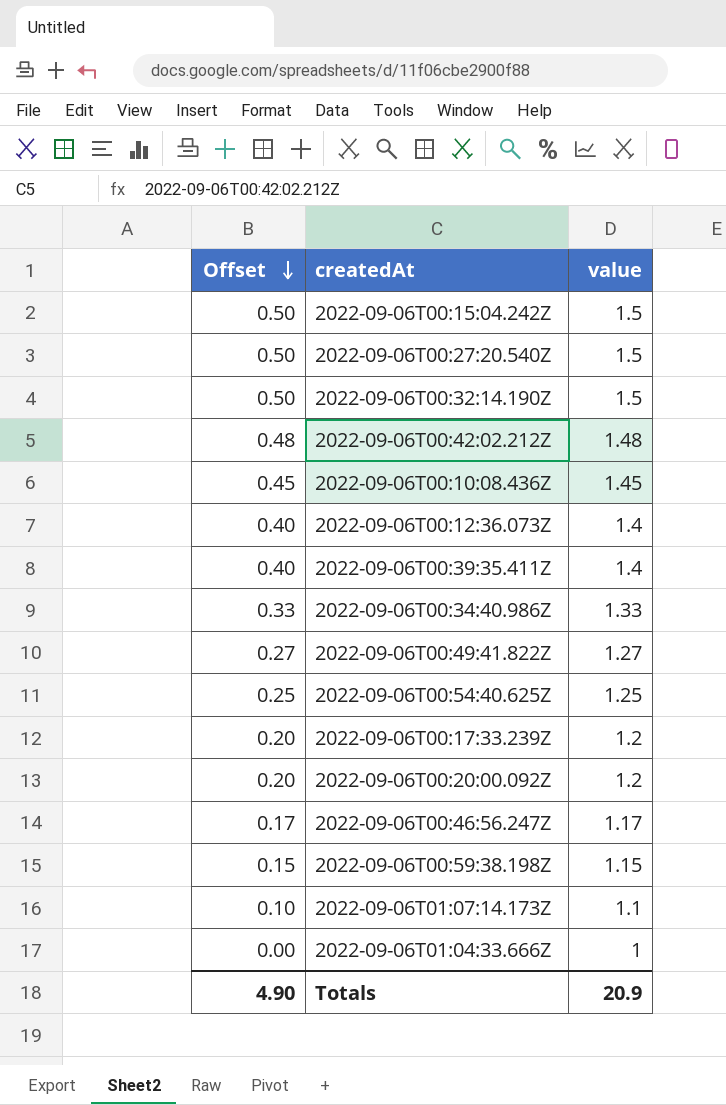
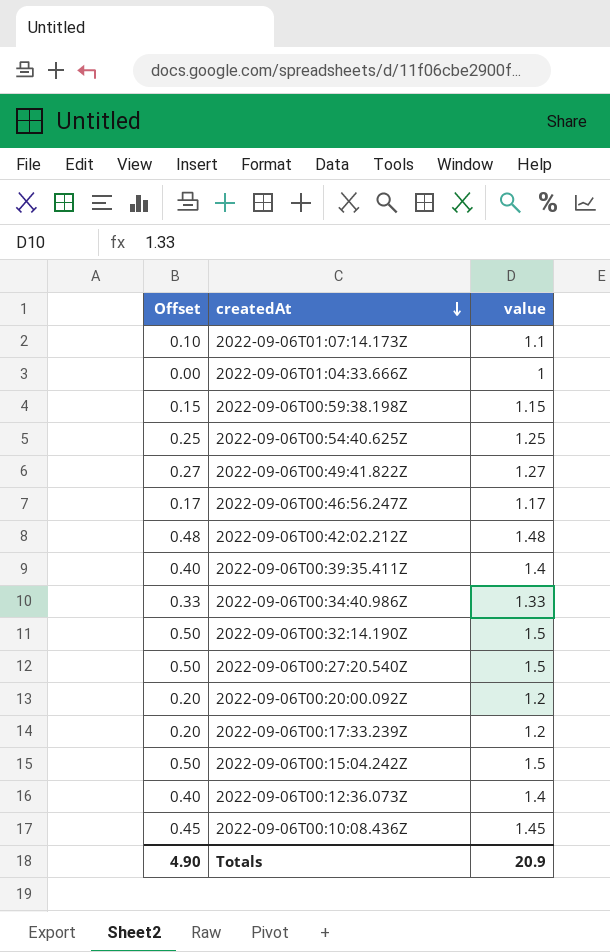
row order: Offset descending -> createdAt descending

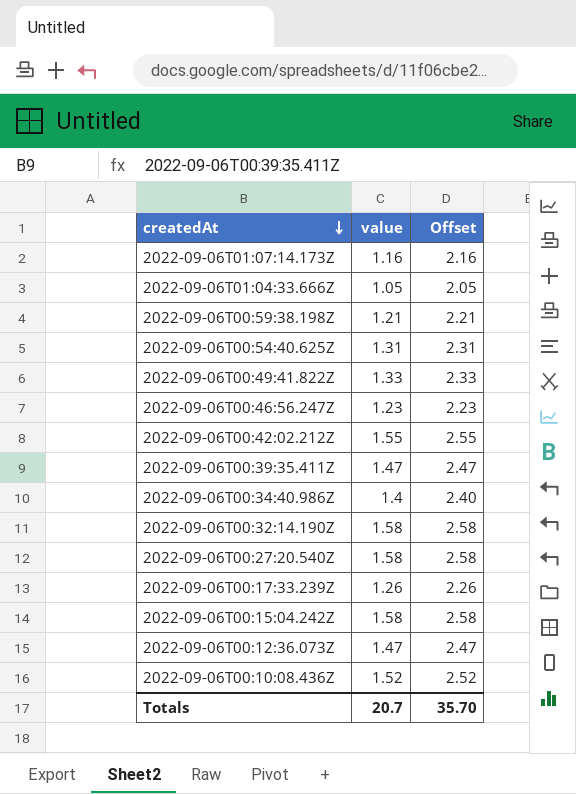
column Offset | formula: [value] - 1 -> [value] + 1
column Offset | position: 1 -> 3
row 2022-09-06T00:20:00.092Z: 0.20 | 1.2 -> none
2022-09-06T01:07:14.173Z | value: 1.1 -> 1.16
2022-09-06T01:04:33.666Z | value: 1 -> 1.05
2022-09-06T00:59:38.198Z | value: 1.15 -> 1.21
2022-09-06T00:54:40.625Z | value: 1.25 -> 1.31
2022-09-06T00:49:41.822Z | value: 1.27 -> 1.33
2022-09-06T00:46:56.247Z | value: 1.17 -> 1.23
2022-09-06T00:42:02.212Z | value: 1.48 -> 1.55
2022-09-06T00:39:35.411Z | value: 1.4 -> 1.47
2022-09-06T00:34:40.986Z | value: 1.33 -> 1.4
2022-09-06T00:32:14.190Z | value: 1.5 -> 1.58
2022-09-06T00:27:20.540Z | value: 1.5 -> 1.58
2022-09-06T00:17:33.239Z | value: 1.2 -> 1.26
2022-09-06T00:15:04.242Z | value: 1.5 -> 1.58
2022-09-06T00:12:36.073Z | value: 1.4 -> 1.47
2022-09-06T00:10:08.436Z | value: 1.45 -> 1.52
Totals | value: 20.9 -> 20.7
Totals | Offset: 4.90 -> 35.70

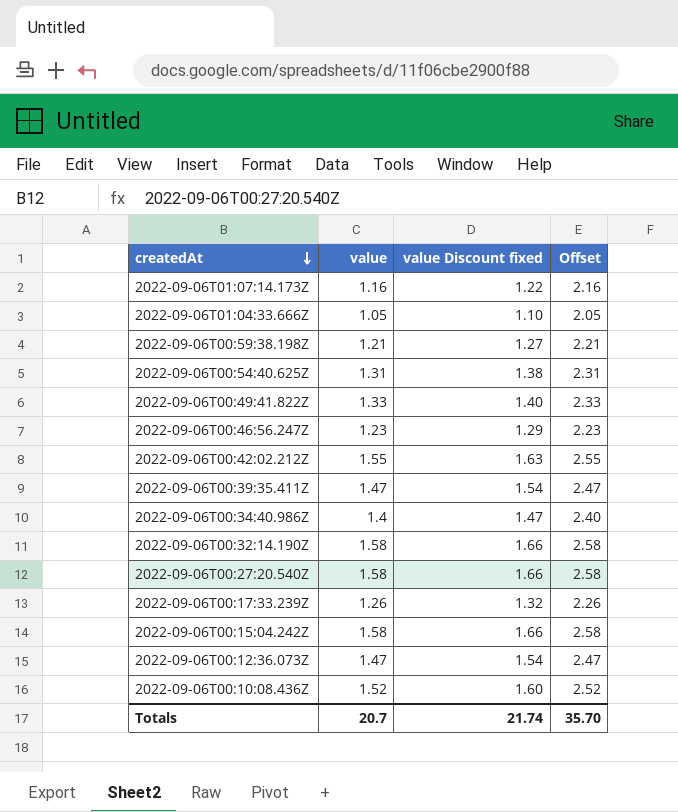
column value Discount fixed | formula: none -> [value] * 1.05

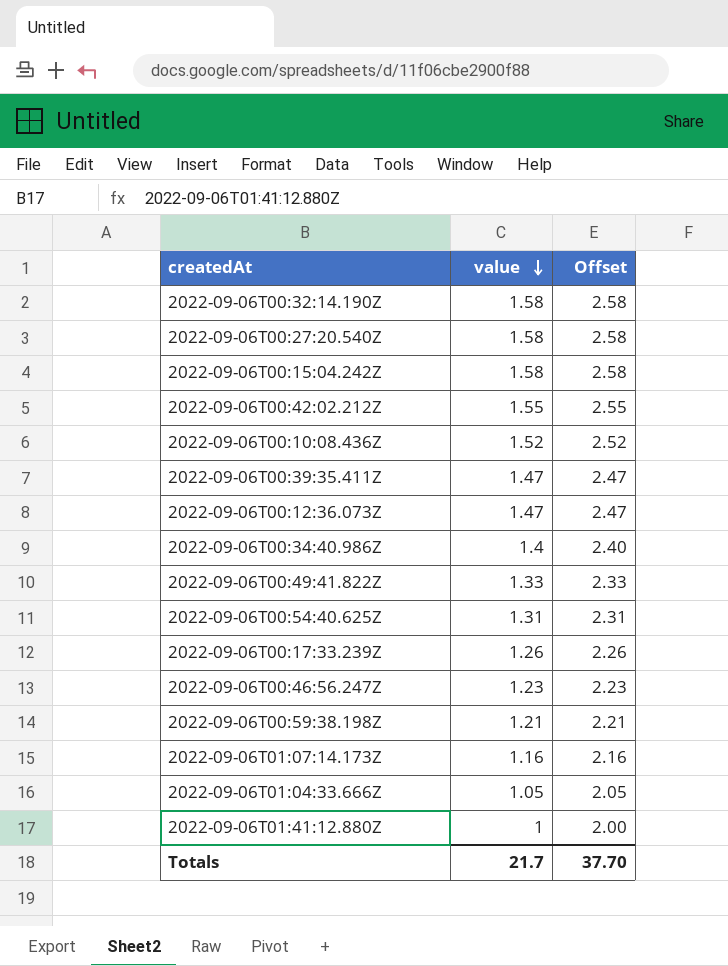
row order: createdAt descending -> value descending
column value Discount fixed | formula: [value] * 1.05 -> none
row 2022-09-06T01:41:12.880Z: none -> 1 | 2.00
Totals | value: 20.7 -> 21.7
Totals | Offset: 35.70 -> 37.70

